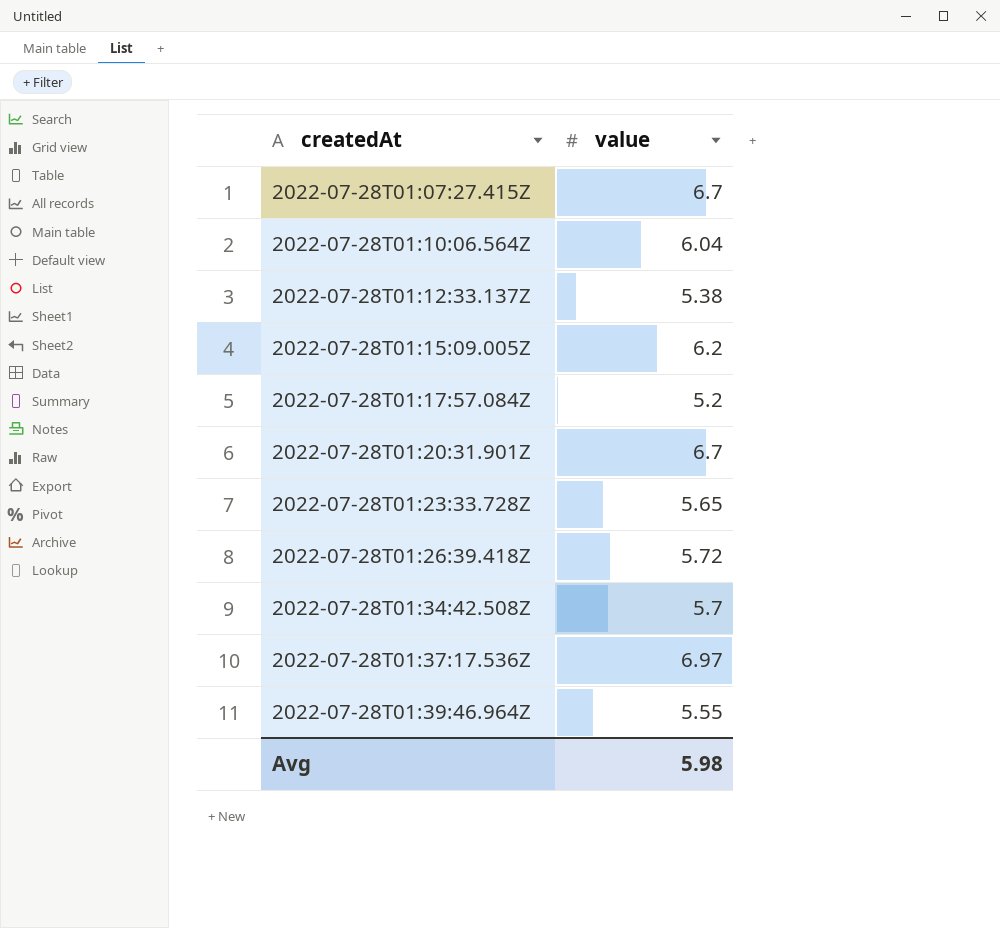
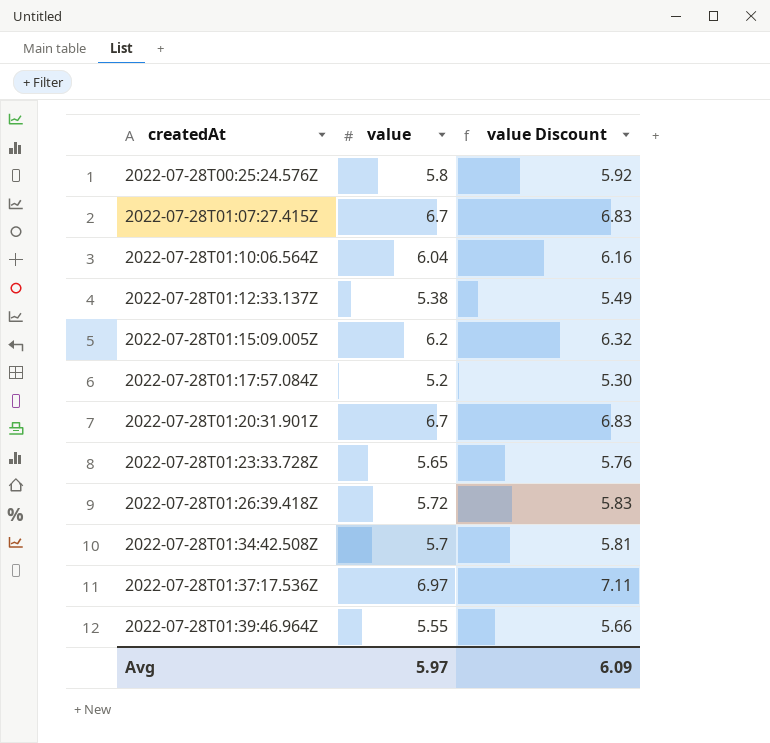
column value Discount | formula: none -> [value] * 1.02
row 2022-07-28T00:25:24.576Z: none -> 5.8 | 5.92
Avg | value: 5.98 -> 5.97

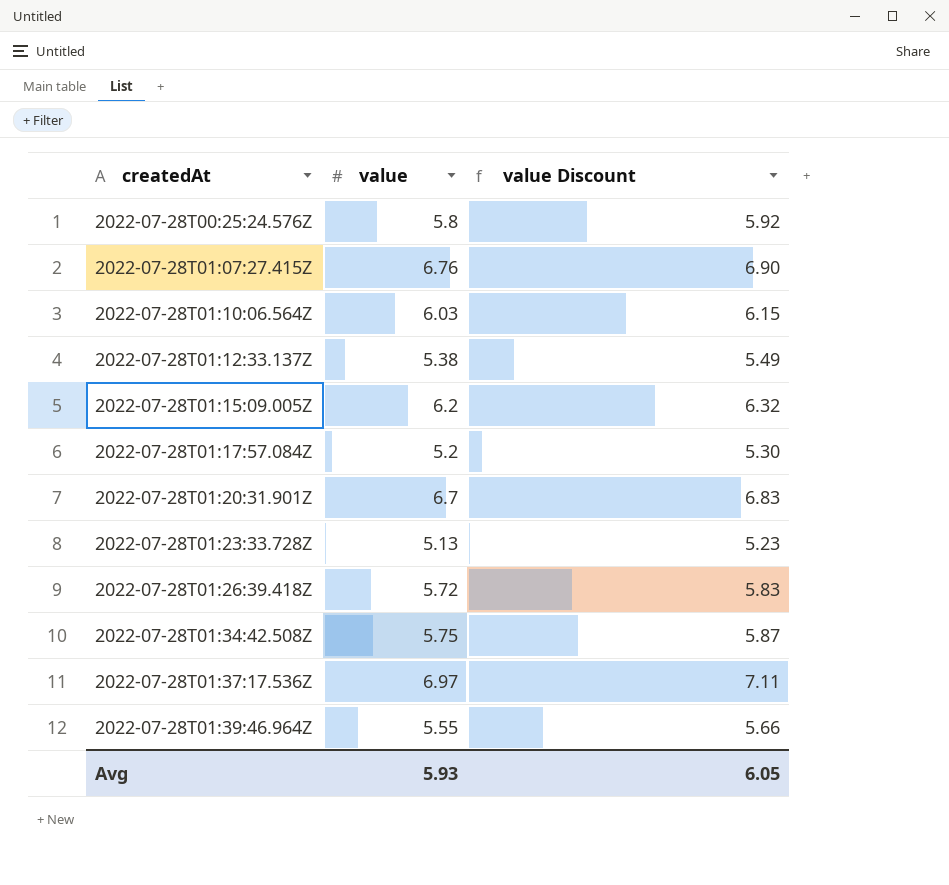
2022-07-28T01:07:27.415Z | value: 6.7 -> 6.76
2022-07-28T01:07:27.415Z | value Discount: 6.83 -> 6.90
2022-07-28T01:10:06.564Z | value: 6.04 -> 6.03
2022-07-28T01:10:06.564Z | value Discount: 6.16 -> 6.15
2022-07-28T01:23:33.728Z | value: 5.65 -> 5.13
2022-07-28T01:23:33.728Z | value Discount: 5.76 -> 5.23
2022-07-28T01:34:42.508Z | value: 5.7 -> 5.75
2022-07-28T01:34:42.508Z | value Discount: 5.81 -> 5.87
Avg | value: 5.97 -> 5.93
Avg | value Discount: 6.09 -> 6.05

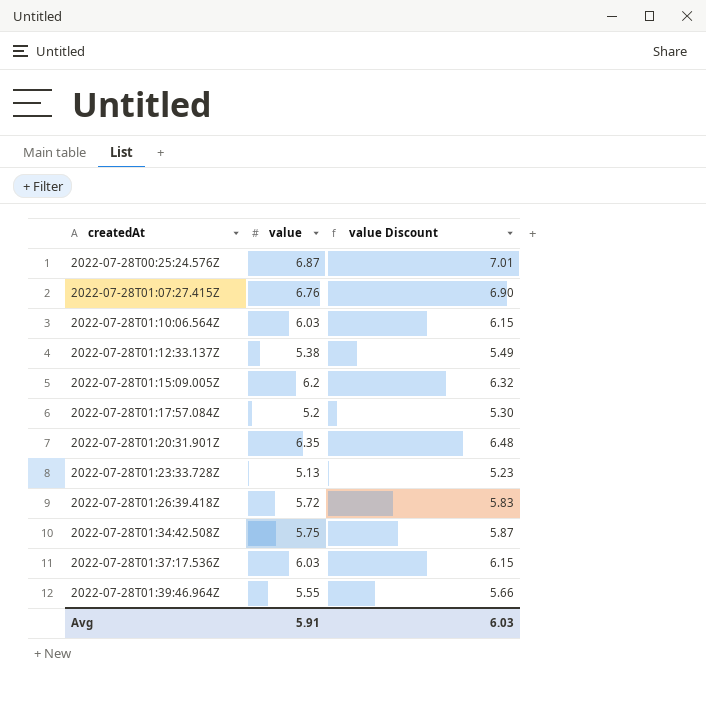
2022-07-28T00:25:24.576Z | value: 5.8 -> 6.87
2022-07-28T00:25:24.576Z | value Discount: 5.92 -> 7.01
2022-07-28T01:20:31.901Z | value: 6.7 -> 6.35
2022-07-28T01:20:31.901Z | value Discount: 6.83 -> 6.48
2022-07-28T01:37:17.536Z | value: 6.97 -> 6.03
2022-07-28T01:37:17.536Z | value Discount: 7.11 -> 6.15
Avg | value: 5.93 -> 5.91
Avg | value Discount: 6.05 -> 6.03

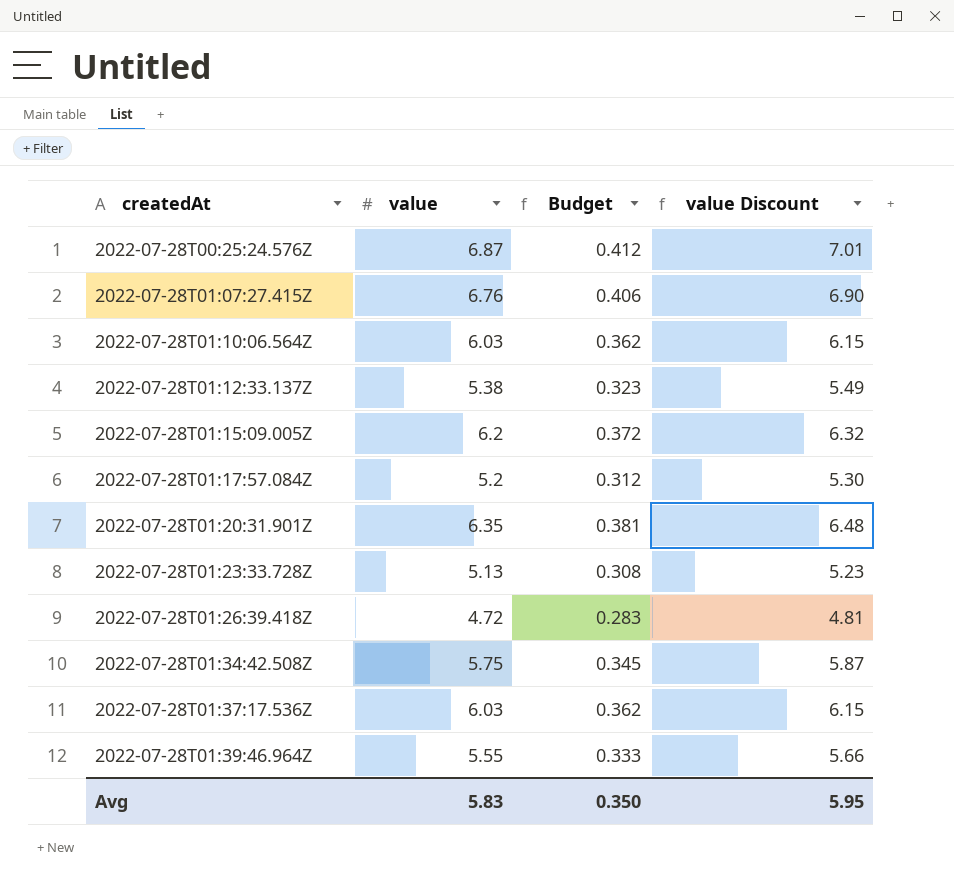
column Budget | formula: none -> [value] * 0.06
2022-07-28T01:26:39.418Z | value: 5.72 -> 4.72
2022-07-28T01:26:39.418Z | value Discount: 5.83 -> 4.81
Avg | value: 5.91 -> 5.83
Avg | value Discount: 6.03 -> 5.95

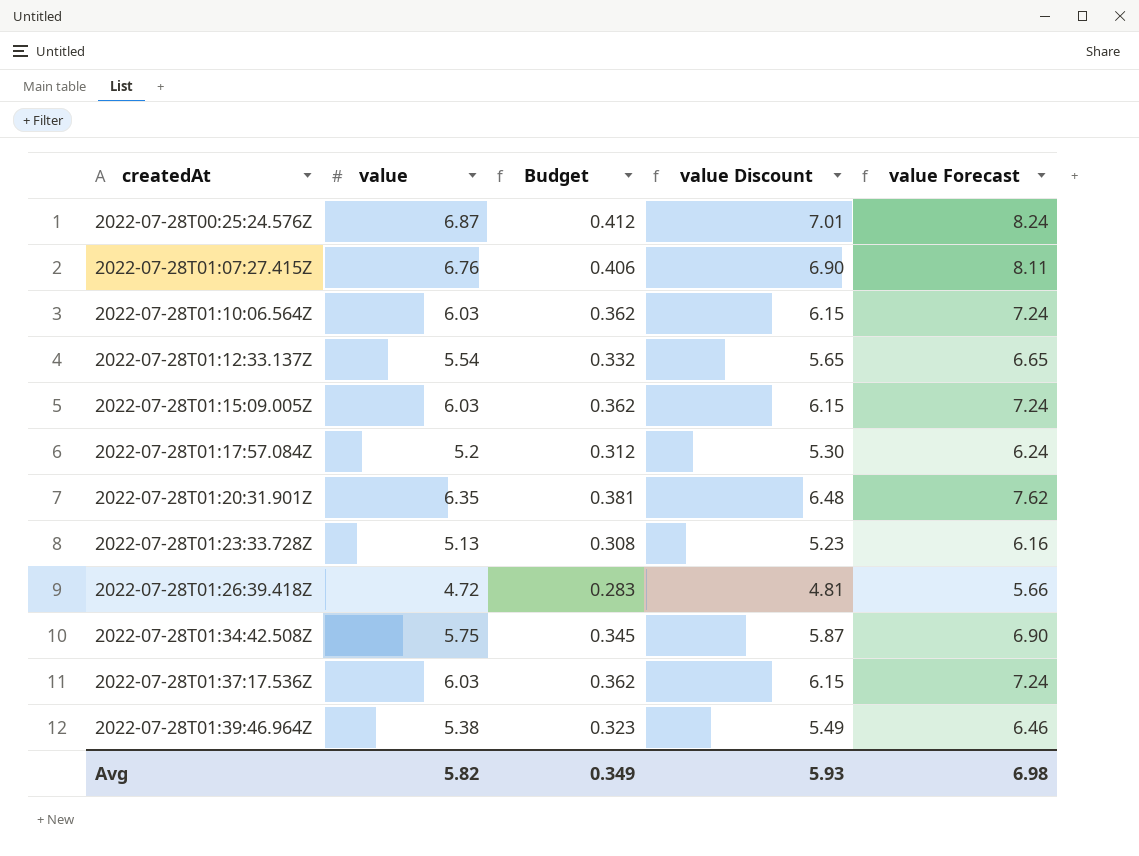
column value Forecast | formula: none -> [value] * 1.2
2022-07-28T01:12:33.137Z | value: 5.38 -> 5.54
2022-07-28T01:12:33.137Z | Budget: 0.323 -> 0.332
2022-07-28T01:12:33.137Z | value Discount: 5.49 -> 5.65
2022-07-28T01:15:09.005Z | value: 6.2 -> 6.03
2022-07-28T01:15:09.005Z | Budget: 0.372 -> 0.362
2022-07-28T01:15:09.005Z | value Discount: 6.32 -> 6.15
2022-07-28T01:39:46.964Z | value: 5.55 -> 5.38
2022-07-28T01:39:46.964Z | Budget: 0.333 -> 0.323
2022-07-28T01:39:46.964Z | value Discount: 5.66 -> 5.49
Avg | value: 5.83 -> 5.82
Avg | Budget: 0.350 -> 0.349
Avg | value Discount: 5.95 -> 5.93

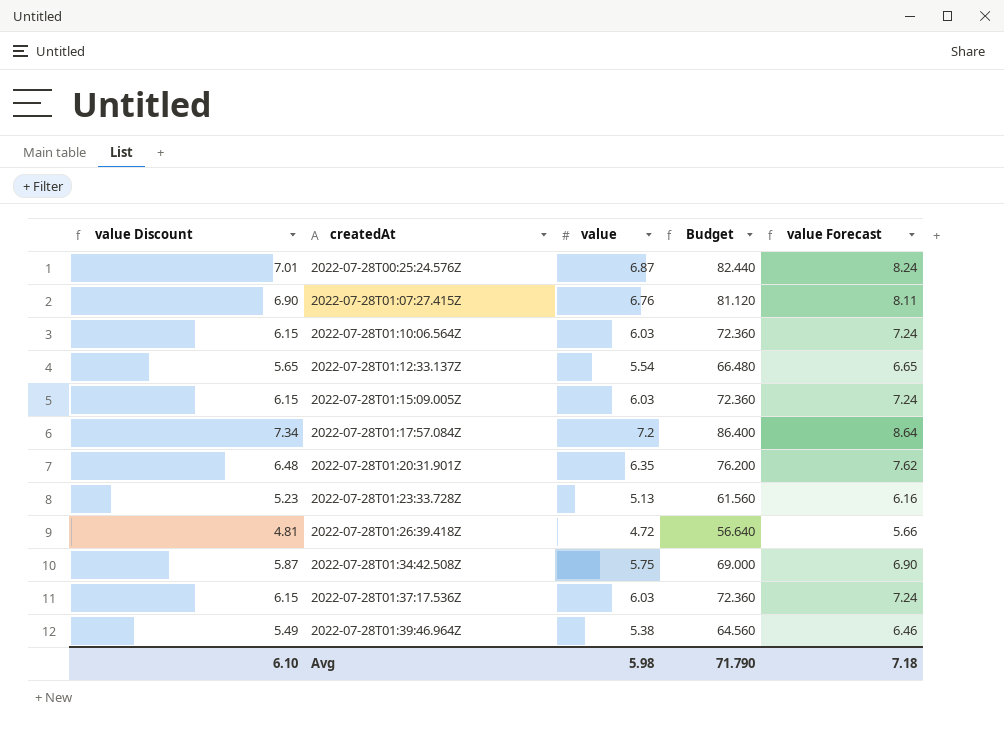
column value Discount | position: 4 -> 1
column Budget | formula: [value] * 0.06 -> [value] * 12
2022-07-28T01:17:57.084Z | value Discount: 5.30 -> 7.34
2022-07-28T01:17:57.084Z | value: 5.2 -> 7.2
2022-07-28T01:17:57.084Z | value Forecast: 6.24 -> 8.64
Avg | value Discount: 5.93 -> 6.10
Avg | value: 5.82 -> 5.98
Avg | Budget: 0.349 -> 71.790
Avg | value Forecast: 6.98 -> 7.18

